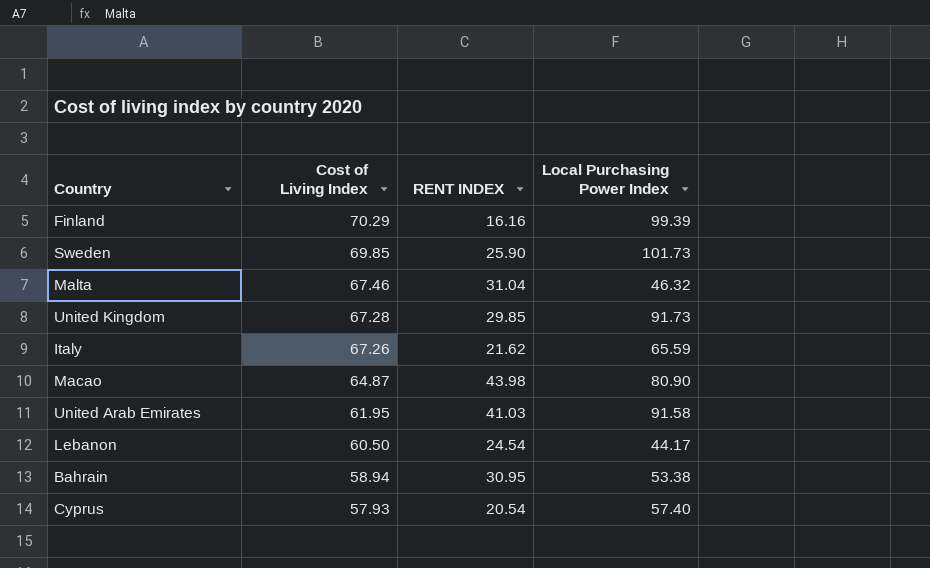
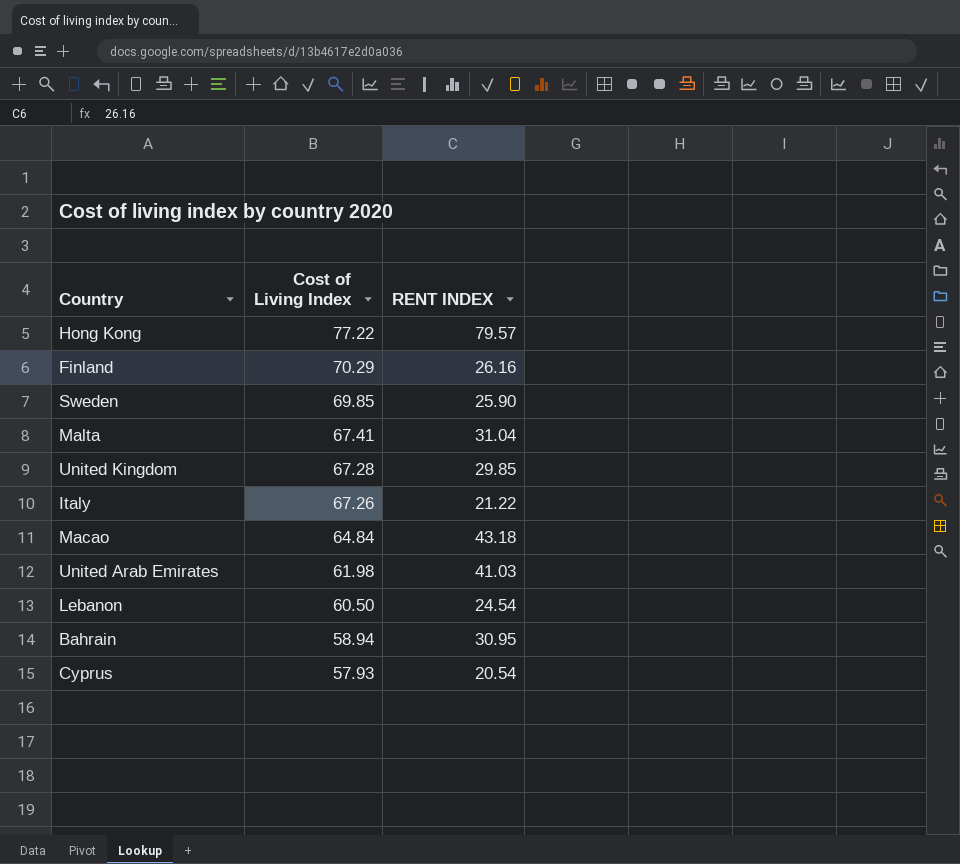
column Local Purchasing Power Index | position: 4 -> none
row Hong Kong: none -> 77.22 | 79.57
Finland | RENT INDEX: 16.16 -> 26.16
Malta | Cost of Living Index: 67.46 -> 67.41
Italy | RENT INDEX: 21.62 -> 21.22
Macao | Cost of Living Index: 64.87 -> 64.84
Macao | RENT INDEX: 43.98 -> 43.18
United Arab Emirates | Cost of Living Index: 61.95 -> 61.98

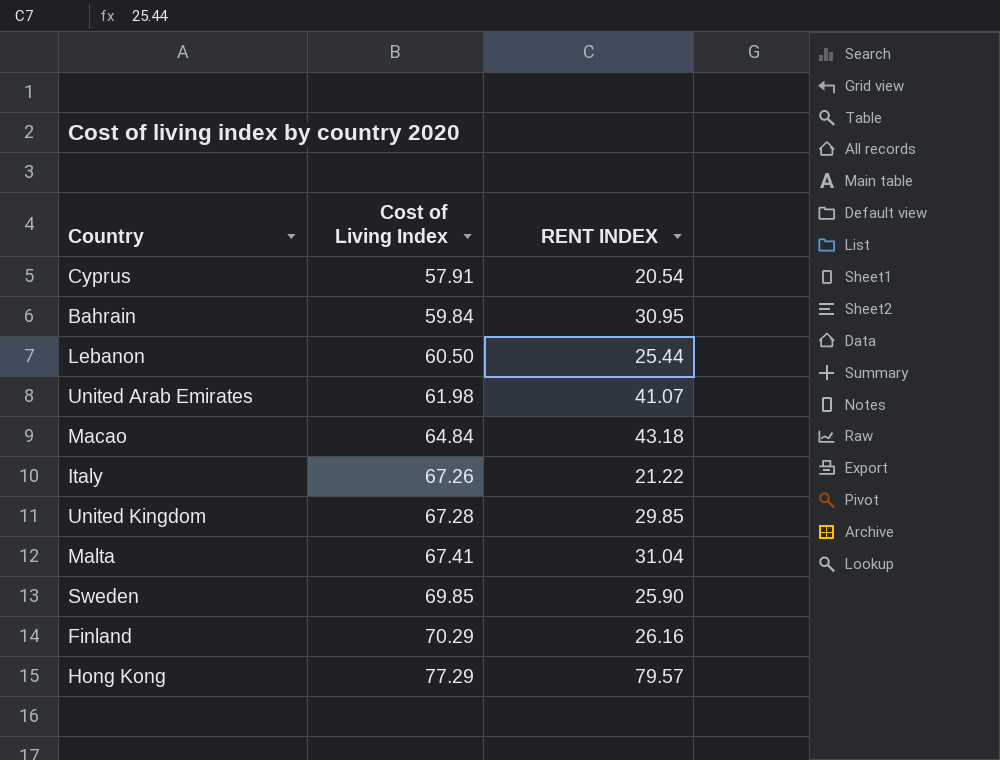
row order: Cost of Living Index descending -> Cost of Living Index ascending
Cyprus | Cost of Living Index: 57.93 -> 57.91
Bahrain | Cost of Living Index: 58.94 -> 59.84
Lebanon | RENT INDEX: 24.54 -> 25.44
United Arab Emirates | RENT INDEX: 41.03 -> 41.07
Hong Kong | Cost of Living Index: 77.22 -> 77.29

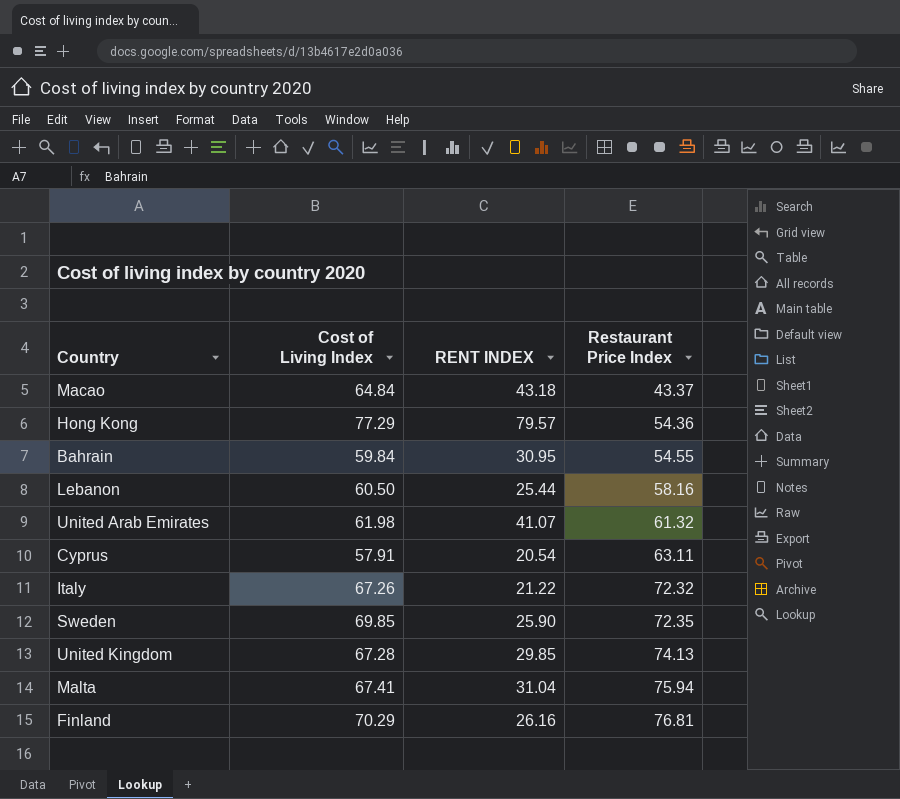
row order: Cost of Living Index ascending -> Restaurant Price Index ascending
column Restaurant Price Index | position: none -> 4

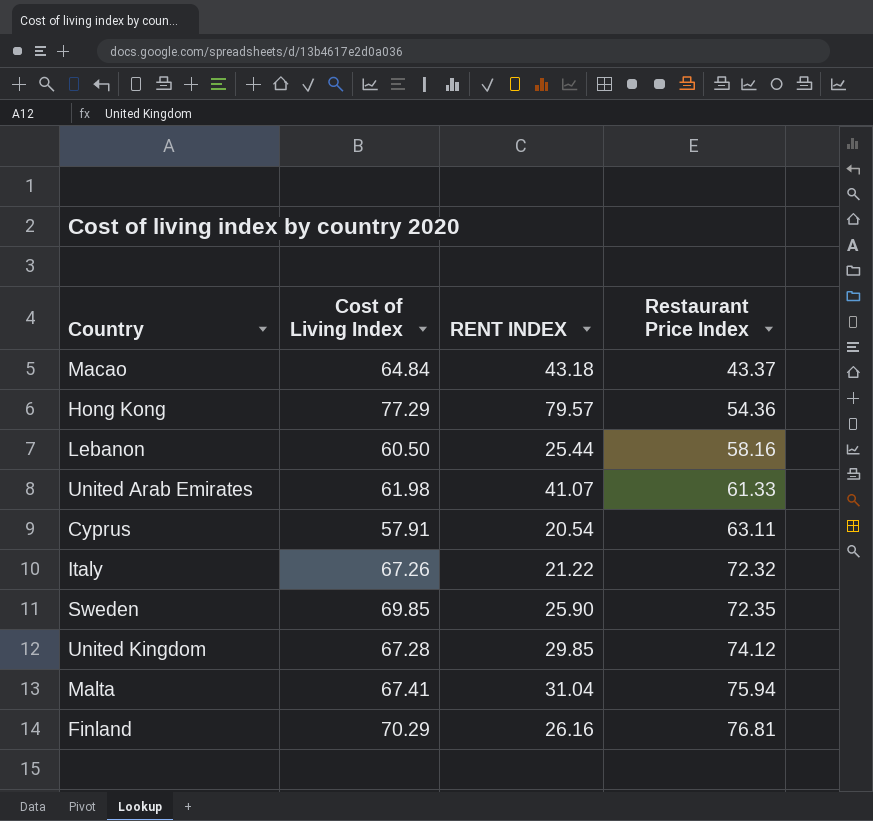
row Bahrain: 59.84 | 30.95 | 54.55 -> none
United Arab Emirates | Restaurant Price Index: 61.32 -> 61.33
United Kingdom | Restaurant Price Index: 74.13 -> 74.12

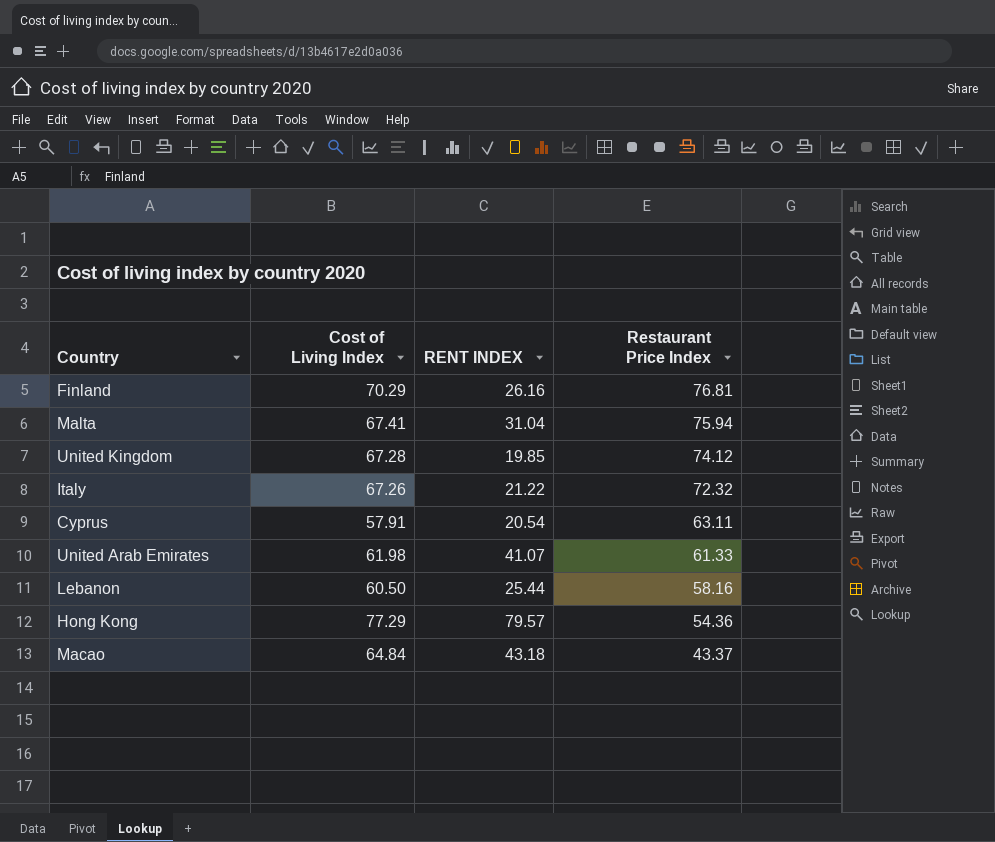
row order: Restaurant Price Index ascending -> Restaurant Price Index descending
row Sweden: 69.85 | 25.90 | 72.35 -> none
United Kingdom | RENT INDEX: 29.85 -> 19.85

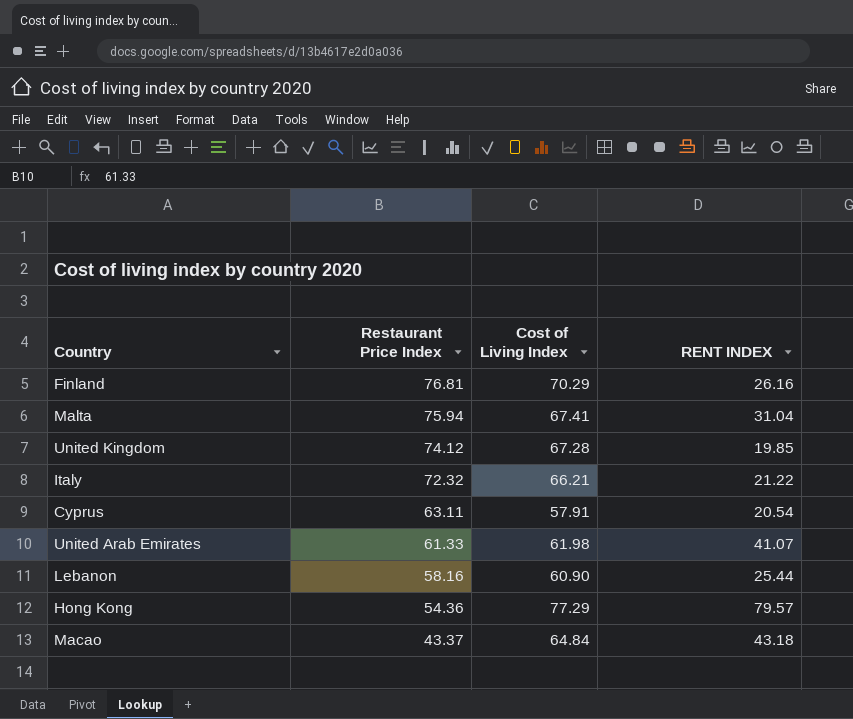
column Restaurant Price Index | position: 4 -> 2
Italy | Cost of Living Index: 67.26 -> 66.21
Lebanon | Cost of Living Index: 60.50 -> 60.90

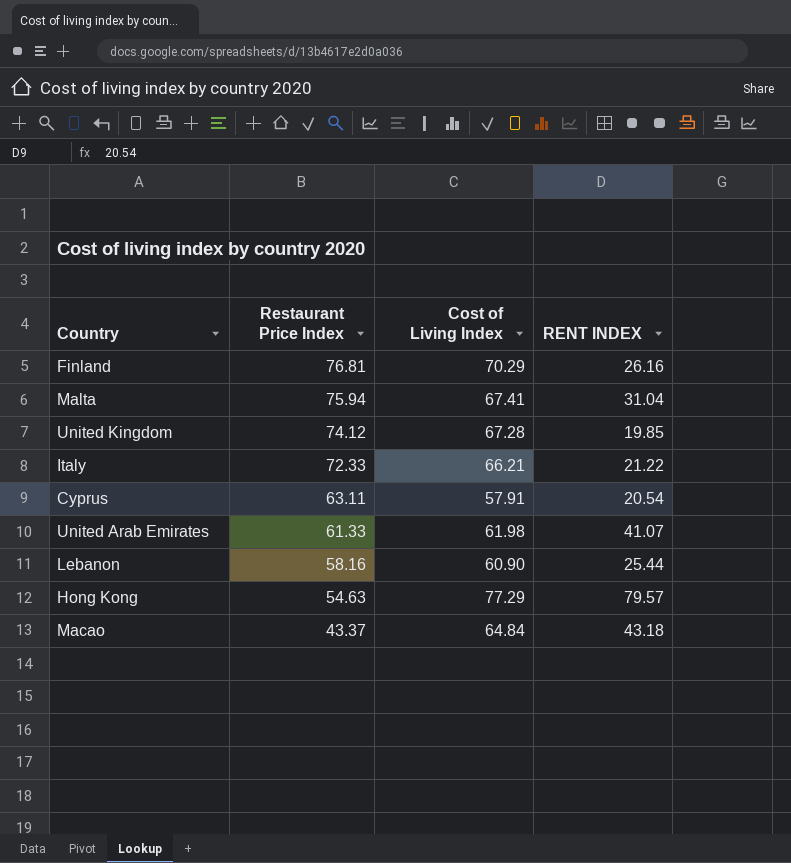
Italy | Restaurant Price Index: 72.32 -> 72.33
Hong Kong | Restaurant Price Index: 54.36 -> 54.63

